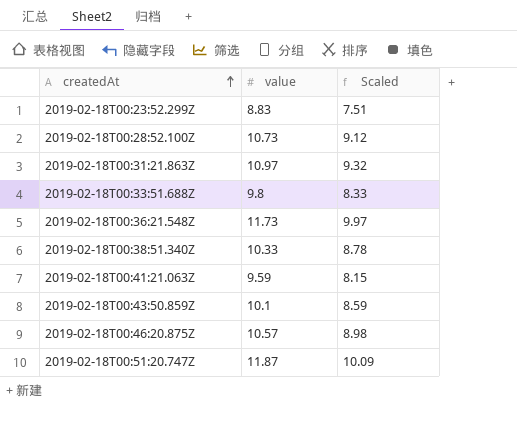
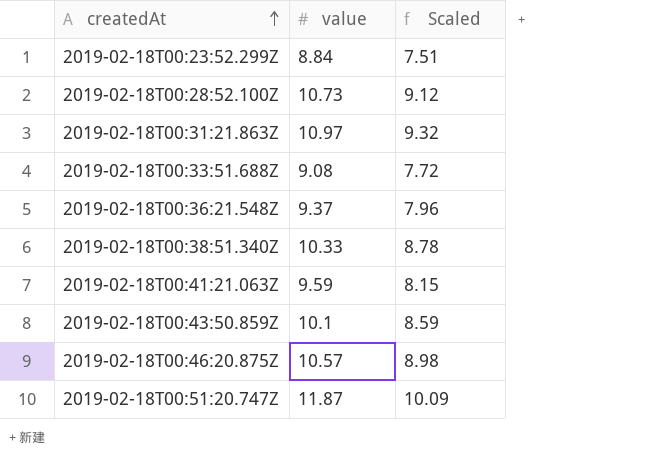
2019-02-18T00:23:52.299Z | value: 8.83 -> 8.84
2019-02-18T00:33:51.688Z | value: 9.8 -> 9.08
2019-02-18T00:33:51.688Z | Scaled: 8.33 -> 7.72
2019-02-18T00:36:21.548Z | value: 11.73 -> 9.37
2019-02-18T00:36:21.548Z | Scaled: 9.97 -> 7.96

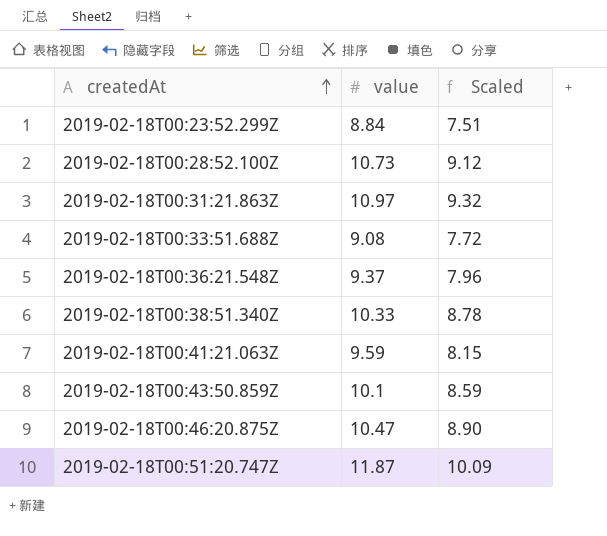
2019-02-18T00:46:20.875Z | value: 10.57 -> 10.47
2019-02-18T00:46:20.875Z | Scaled: 8.98 -> 8.90

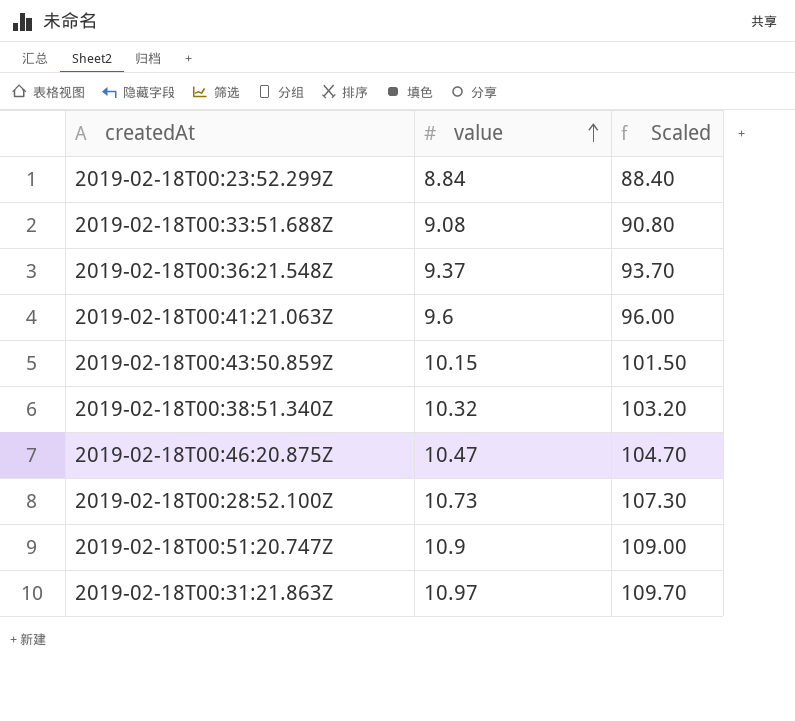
row order: createdAt ascending -> value ascending
column Scaled | formula: [value] * 0.85 -> [value] * 10
2019-02-18T00:41:21.063Z | value: 9.59 -> 9.6
2019-02-18T00:43:50.859Z | value: 10.1 -> 10.15
2019-02-18T00:38:51.340Z | value: 10.33 -> 10.32
2019-02-18T00:51:20.747Z | value: 11.87 -> 10.9

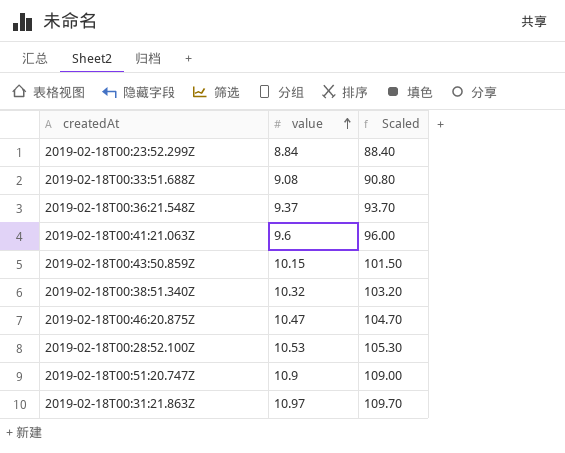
2019-02-18T00:28:52.100Z | value: 10.73 -> 10.53
2019-02-18T00:28:52.100Z | Scaled: 107.30 -> 105.30

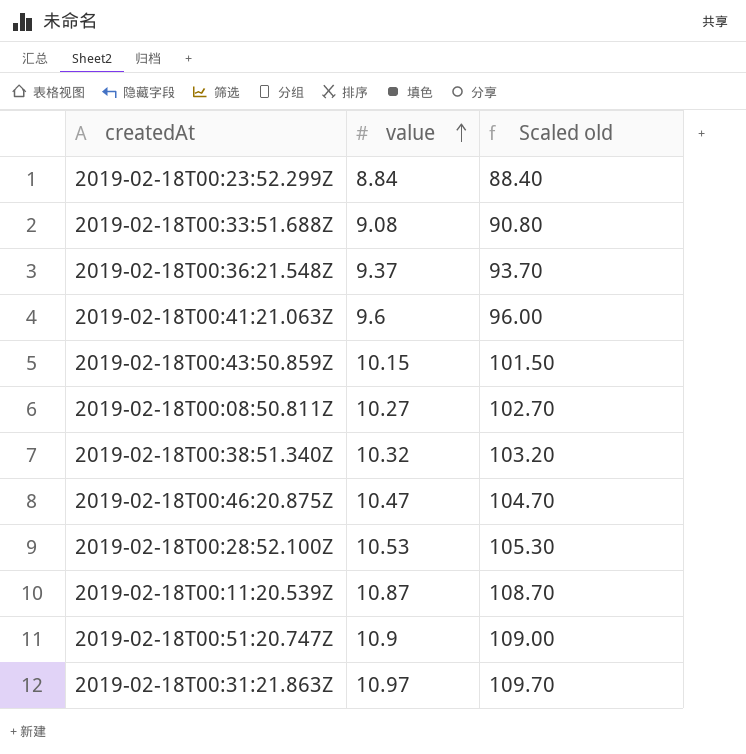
column name: Scaled -> Scaled old
row 2019-02-18T00:08:50.811Z: none -> 10.27 | 102.70
row 2019-02-18T00:11:20.539Z: none -> 10.87 | 108.70

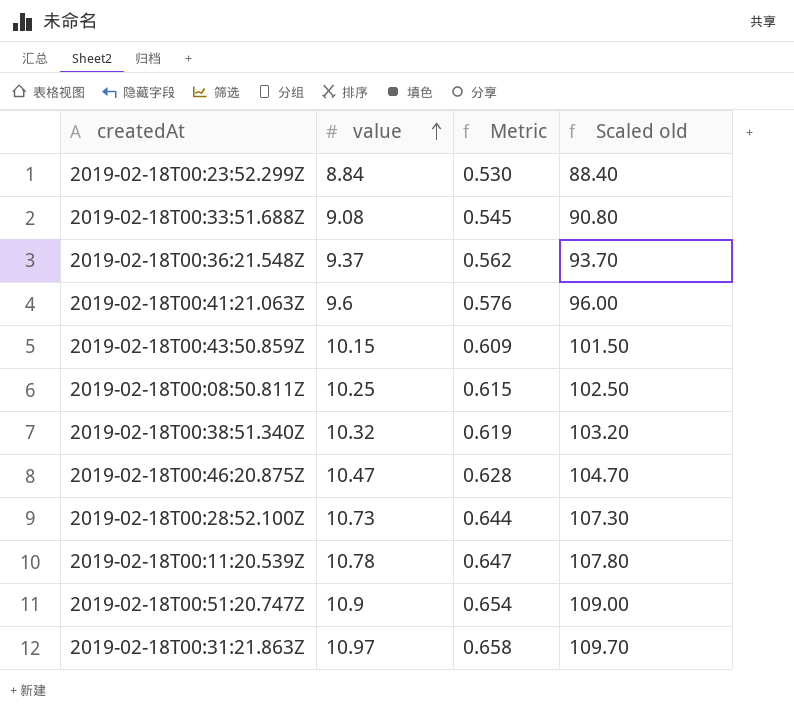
column Metric | formula: none -> [value] * 0.06
2019-02-18T00:08:50.811Z | value: 10.27 -> 10.25
2019-02-18T00:08:50.811Z | Scaled old: 102.70 -> 102.50
2019-02-18T00:28:52.100Z | value: 10.53 -> 10.73
2019-02-18T00:28:52.100Z | Scaled old: 105.30 -> 107.30
2019-02-18T00:11:20.539Z | value: 10.87 -> 10.78
2019-02-18T00:11:20.539Z | Scaled old: 108.70 -> 107.80

